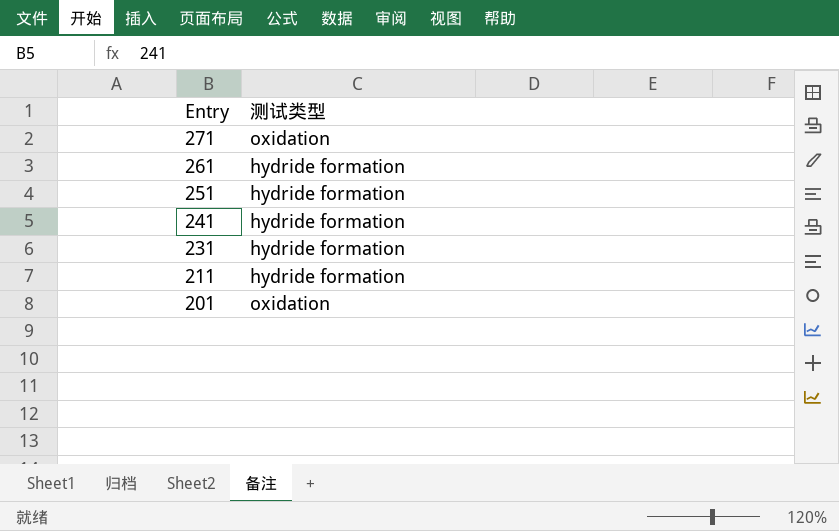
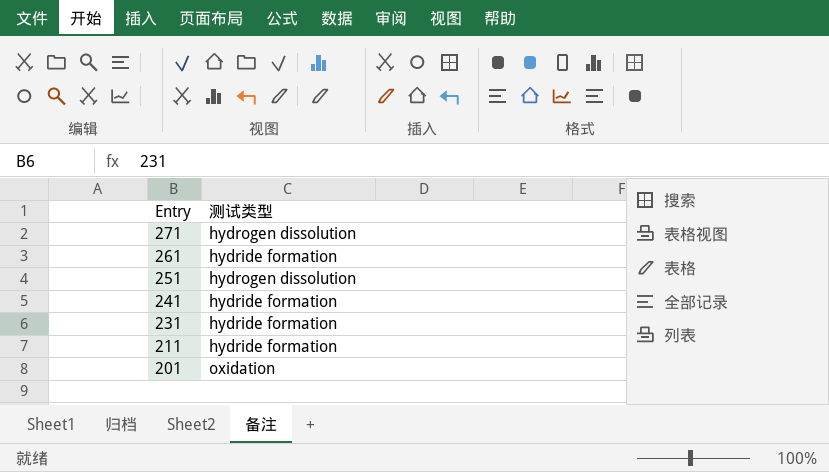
271 | 测试类型: oxidation -> hydrogen dissolution
251 | 测试类型: hydride formation -> hydrogen dissolution

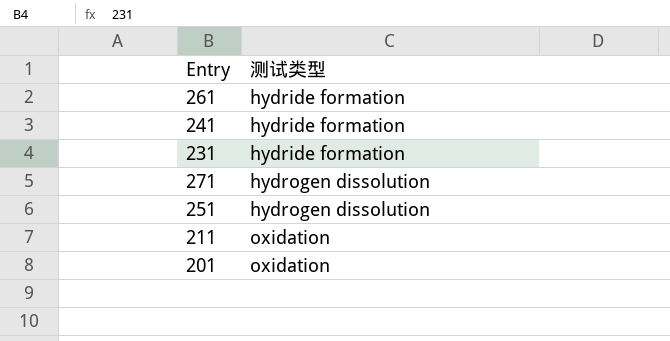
row order: Entry descending -> 测试类型 ascending
211 | 测试类型: hydride formation -> oxidation

